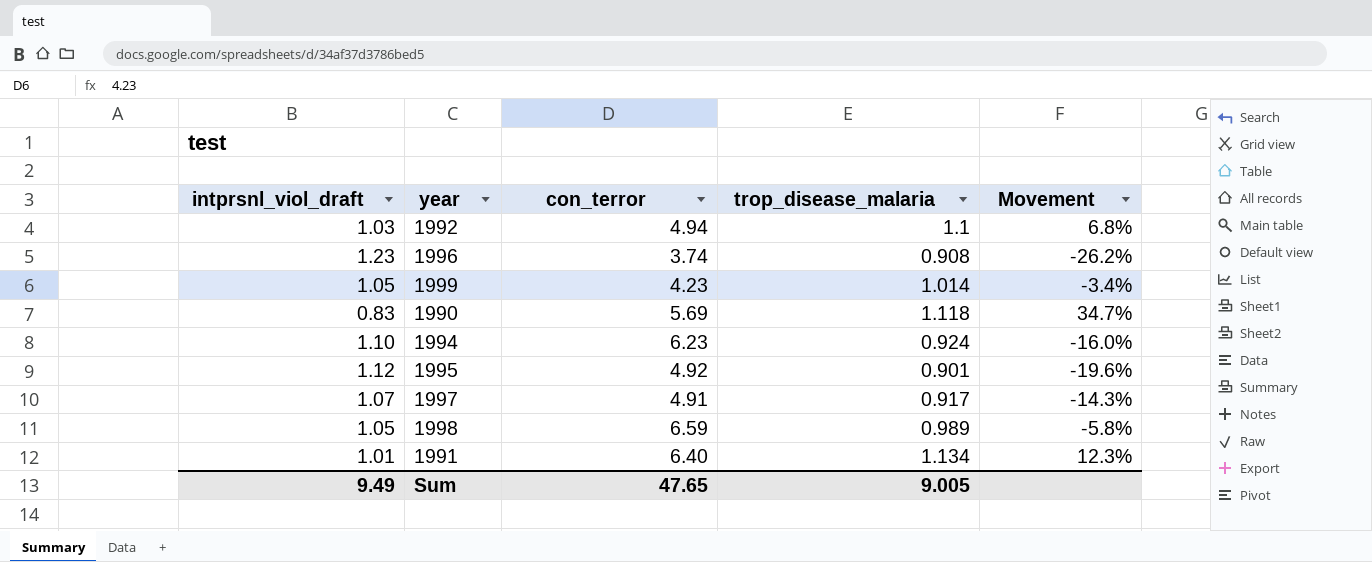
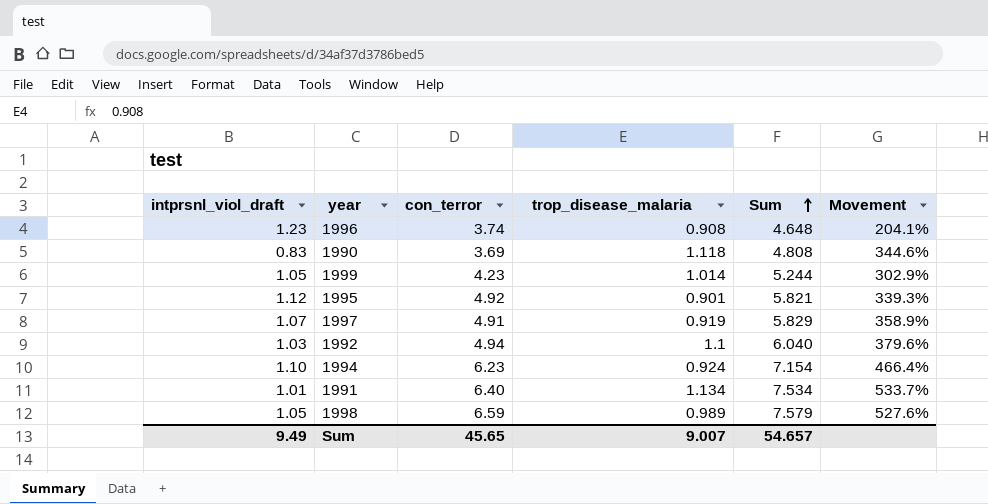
row order: none -> Sum ascending
column Sum | formula: none -> [con_terror] + [trop_disease_malaria]
column Movement | formula: ([trop_disease_malaria] - [intprsnl_viol_draft]) / [intprsnl_viol_draft] -> ([con_terror] - [intprsnl_viol_draft]) / [intprsnl_viol_draft]
1990 | con_terror: 5.69 -> 3.69
1997 | trop_disease_malaria: 0.917 -> 0.919
Sum | con_terror: 47.65 -> 45.65
Sum | trop_disease_malaria: 9.005 -> 9.007

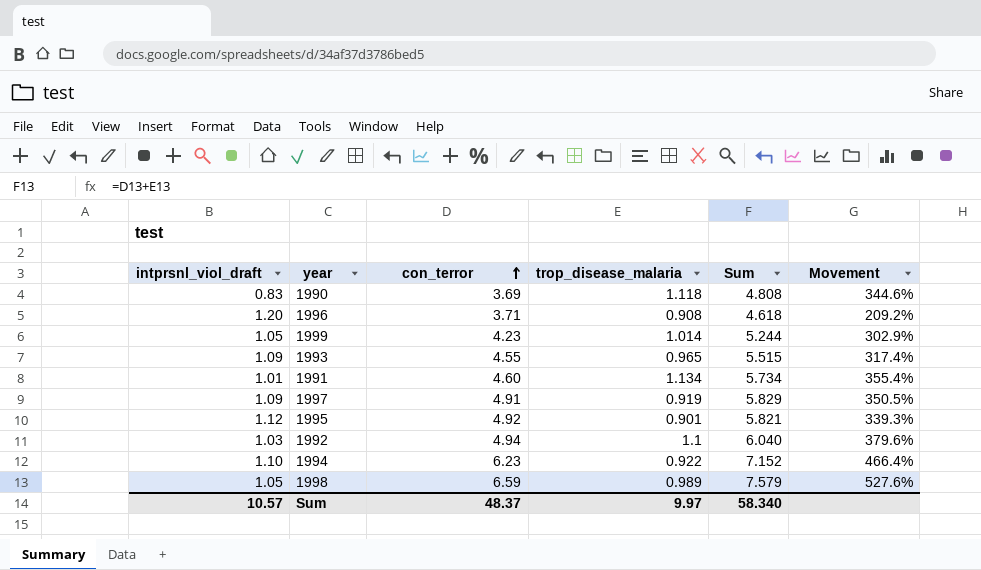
row order: Sum ascending -> con_terror ascending
1996 | intprsnl_viol_draft: 1.23 -> 1.20
1996 | con_terror: 3.74 -> 3.71
1996 | Sum: 4.648 -> 4.618
1996 | Movement: 204.1% -> 209.2%
row 1993: none -> 1.09 | 4.55 | 0.965 | 5.515 | 317.4%
1991 | con_terror: 6.40 -> 4.60
1991 | Sum: 7.534 -> 5.734
1991 | Movement: 533.7% -> 355.4%
1997 | intprsnl_viol_draft: 1.07 -> 1.09
1997 | Movement: 358.9% -> 350.5%
1994 | trop_disease_malaria: 0.924 -> 0.922
1994 | Sum: 7.154 -> 7.152
Sum | intprsnl_viol_draft: 9.49 -> 10.57
Sum | con_terror: 45.65 -> 48.37
Sum | trop_disease_malaria: 9.007 -> 9.97
Sum | Sum: 54.657 -> 58.340

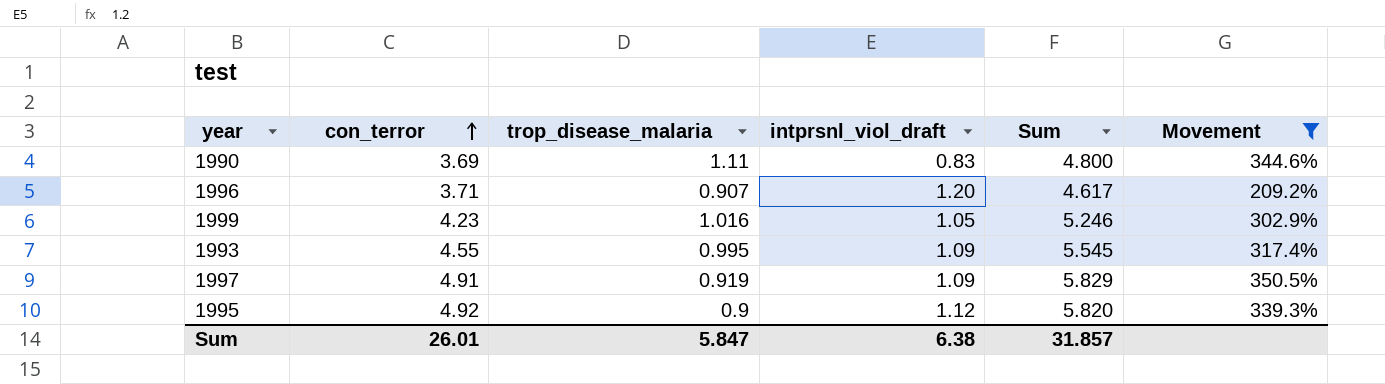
filter: none -> Movement <= 350.5%
column intprsnl_viol_draft | position: 1 -> 4
1990 | trop_disease_malaria: 1.118 -> 1.11
1990 | Sum: 4.808 -> 4.800
1996 | trop_disease_malaria: 0.908 -> 0.907
1996 | Sum: 4.618 -> 4.617
1999 | trop_disease_malaria: 1.014 -> 1.016
1999 | Sum: 5.244 -> 5.246
1993 | trop_disease_malaria: 0.965 -> 0.995
1993 | Sum: 5.515 -> 5.545
1995 | trop_disease_malaria: 0.901 -> 0.9
1995 | Sum: 5.821 -> 5.820
Sum | con_terror: 48.37 -> 26.01
Sum | trop_disease_malaria: 9.97 -> 5.847
Sum | intprsnl_viol_draft: 10.57 -> 6.38
Sum | Sum: 58.340 -> 31.857

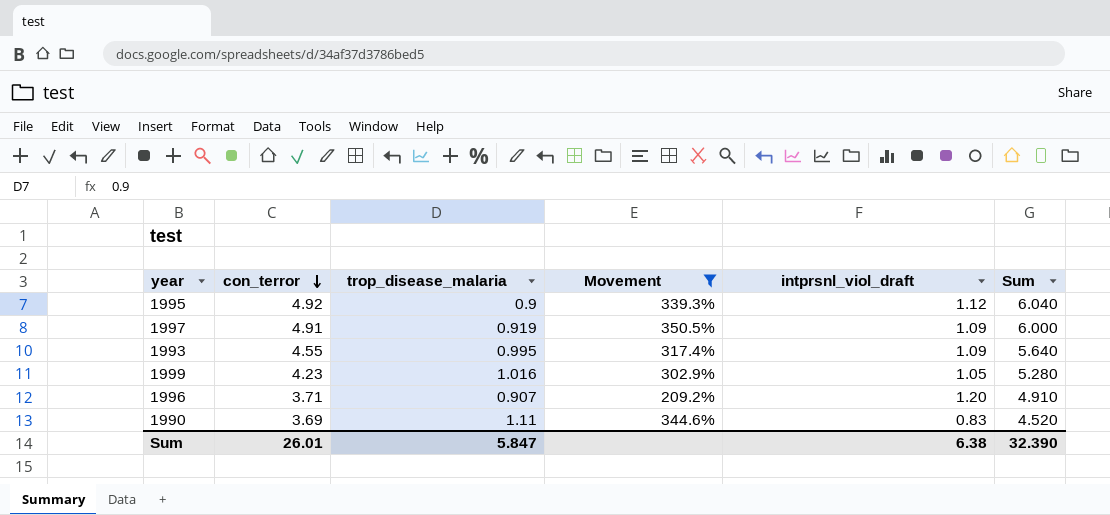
row order: con_terror ascending -> con_terror descending
column Movement | position: 6 -> 4
column Sum | formula: [con_terror] + [trop_disease_malaria] -> [con_terror] + [intprsnl_viol_draft]
Sum | Sum: 31.857 -> 32.390

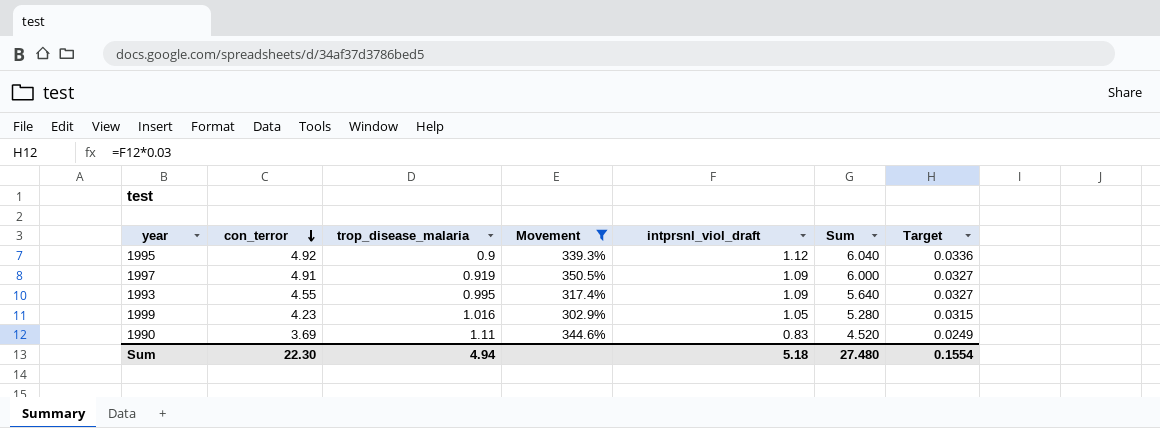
column Target | formula: none -> [intprsnl_viol_draft] * 0.03
row 1996: 3.71 | 0.907 | 209.2% | 1.20 | 4.910 -> none
Sum | con_terror: 26.01 -> 22.30
Sum | trop_disease_malaria: 5.847 -> 4.94
Sum | intprsnl_viol_draft: 6.38 -> 5.18
Sum | Sum: 32.390 -> 27.480

